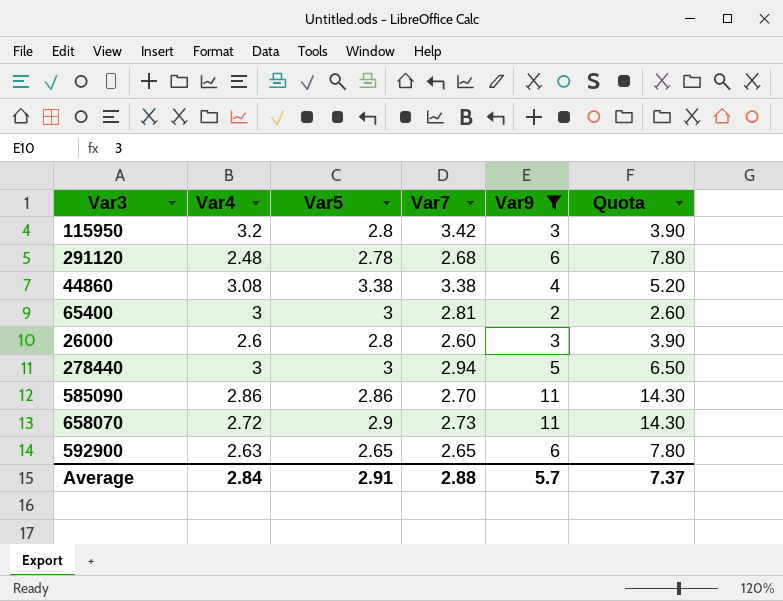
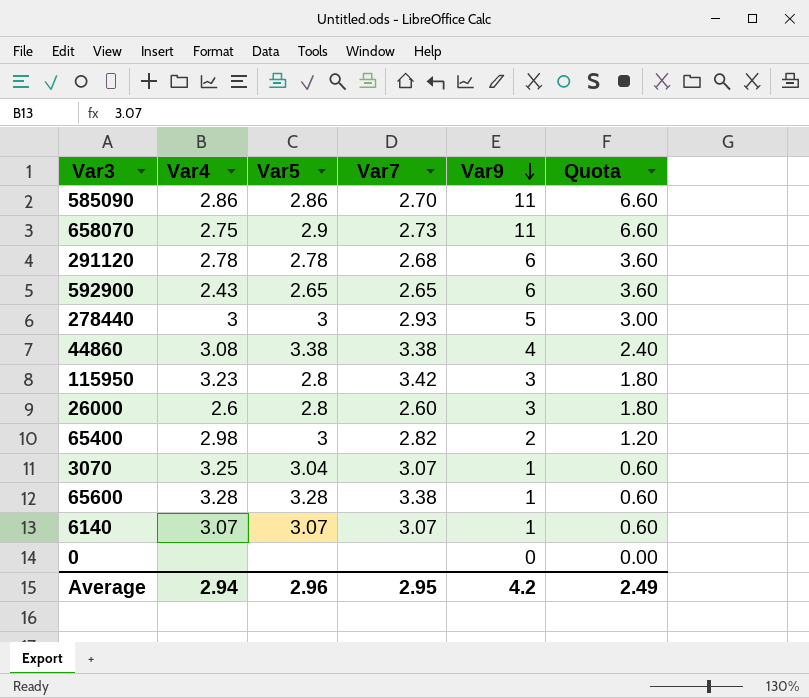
filter: Var9 >= 2 -> none
row order: none -> Var9 descending
column Quota | formula: [Var9] * 1.3 -> [Var9] * 0.6
658070 | Var4: 2.72 -> 2.75
291120 | Var4: 2.48 -> 2.78
592900 | Var4: 2.63 -> 2.43
278440 | Var7: 2.94 -> 2.93
115950 | Var4: 3.2 -> 3.23
65400 | Var4: 3 -> 2.98
65400 | Var7: 2.81 -> 2.82
Average | Var4: 2.84 -> 2.94
Average | Var5: 2.91 -> 2.96
Average | Var7: 2.88 -> 2.95
Average | Var9: 5.7 -> 4.2
Average | Quota: 7.37 -> 2.49

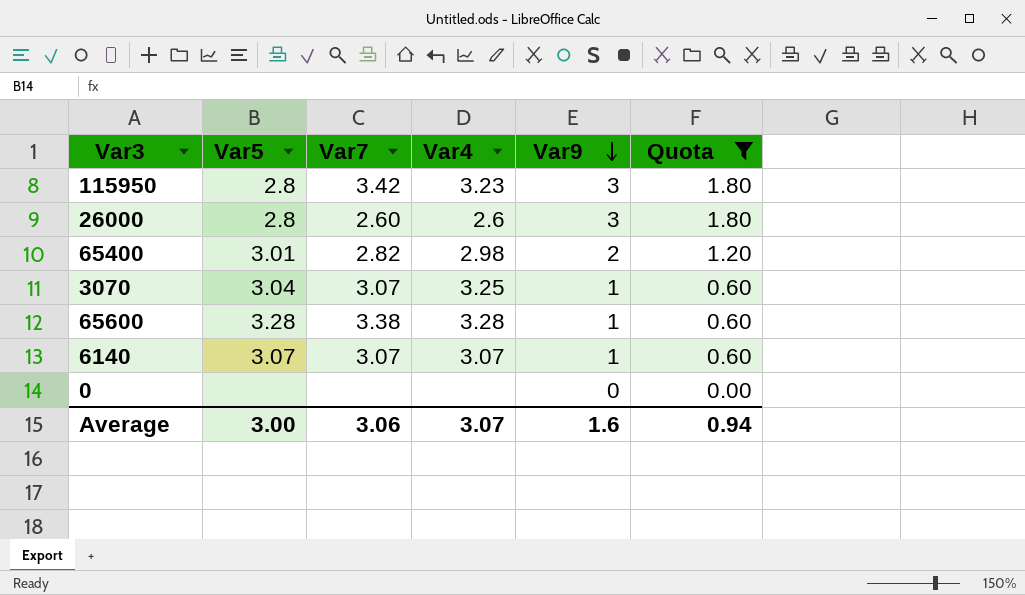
filter: none -> Quota <= 1.80
column Var4 | position: 2 -> 4
65400 | Var5: 3 -> 3.01
Average | Var5: 2.96 -> 3.00
Average | Var7: 2.95 -> 3.06
Average | Var4: 2.94 -> 3.07
Average | Var9: 4.2 -> 1.6
Average | Quota: 2.49 -> 0.94

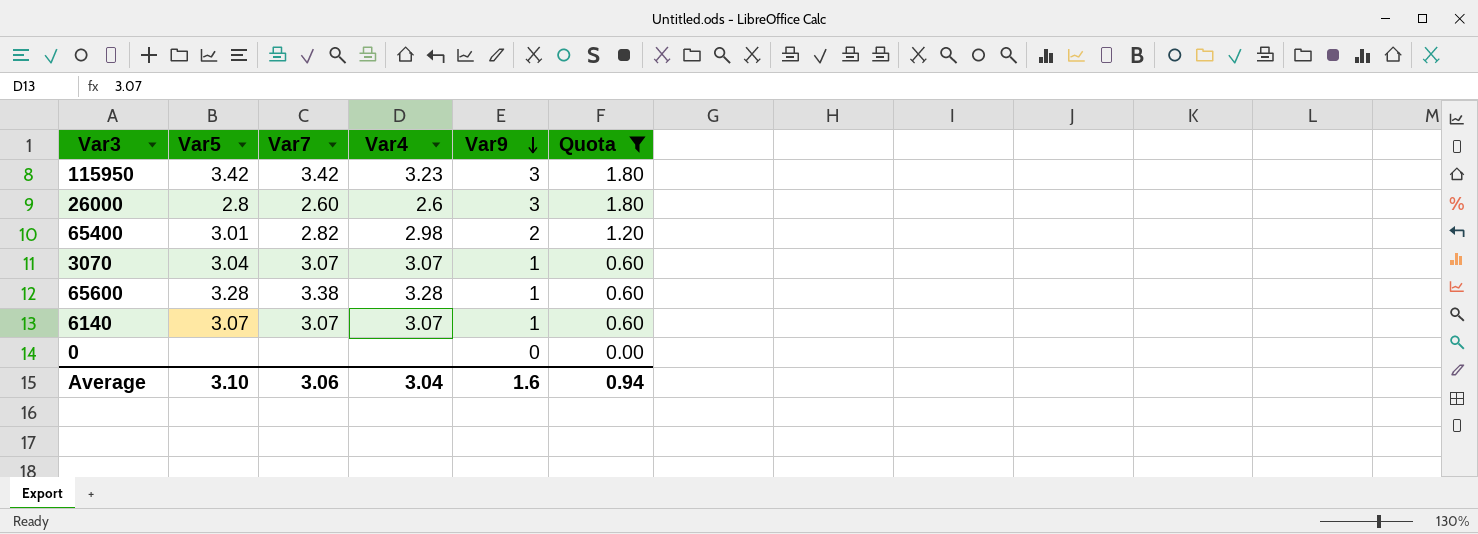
115950 | Var5: 2.8 -> 3.42
3070 | Var4: 3.25 -> 3.07
Average | Var5: 3.00 -> 3.10
Average | Var4: 3.07 -> 3.04

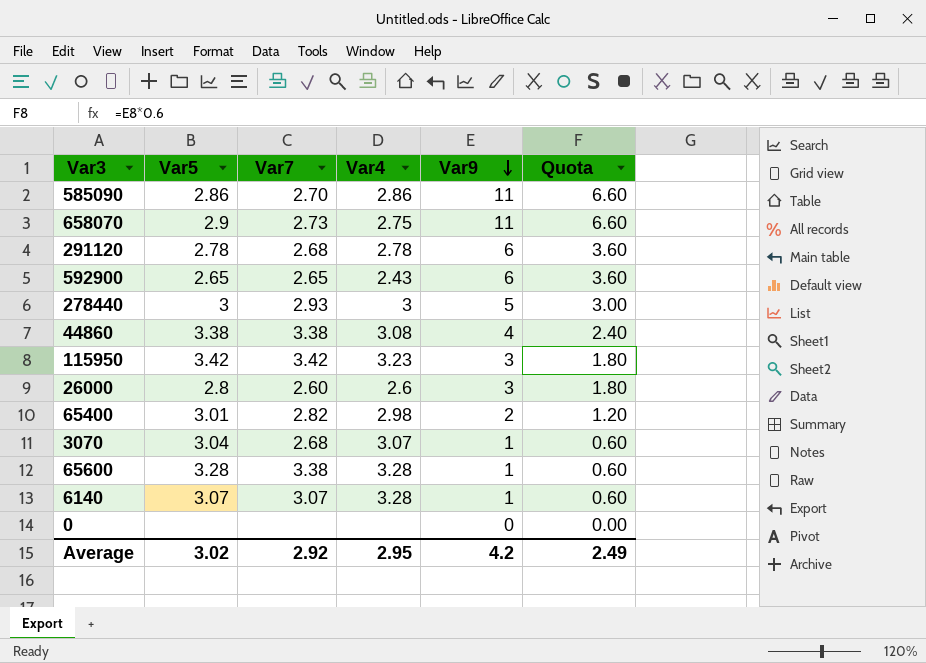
filter: Quota <= 1.80 -> none
3070 | Var7: 3.07 -> 2.68
6140 | Var4: 3.07 -> 3.28
Average | Var5: 3.10 -> 3.02
Average | Var7: 3.06 -> 2.92
Average | Var4: 3.04 -> 2.95
Average | Var9: 1.6 -> 4.2
Average | Quota: 0.94 -> 2.49

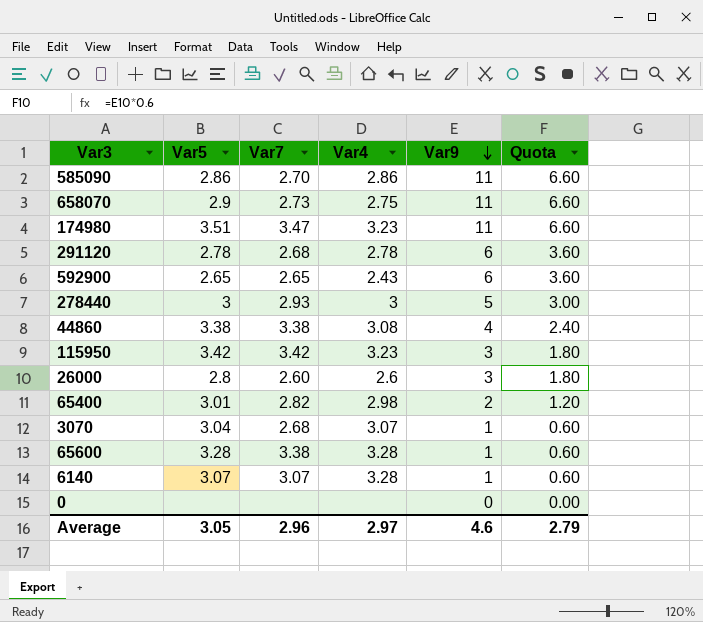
row 174980: none -> 3.51 | 3.47 | 3.23 | 11 | 6.60
Average | Var5: 3.02 -> 3.05
Average | Var7: 2.92 -> 2.96
Average | Var4: 2.95 -> 2.97
Average | Var9: 4.2 -> 4.6
Average | Quota: 2.49 -> 2.79

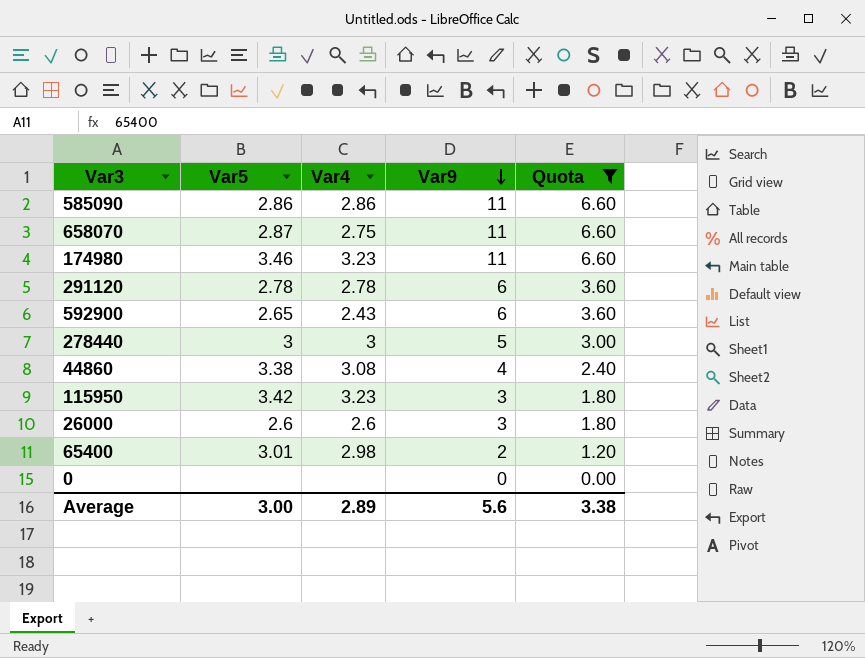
filter: none -> Quota != 0.60
column Var7 | position: 3 -> none
658070 | Var5: 2.9 -> 2.87
174980 | Var5: 3.51 -> 3.46
26000 | Var5: 2.8 -> 2.6
Average | Var5: 3.05 -> 3.00
Average | Var4: 2.97 -> 2.89
Average | Var9: 4.6 -> 5.6
Average | Quota: 2.79 -> 3.38

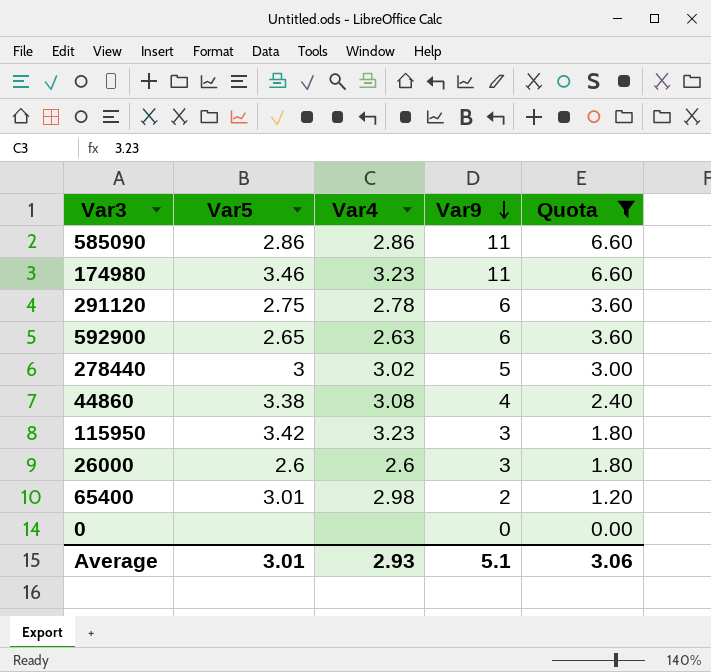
row 658070: 2.87 | 2.75 | 11 | 6.60 -> none
291120 | Var5: 2.78 -> 2.75
592900 | Var4: 2.43 -> 2.63
278440 | Var4: 3 -> 3.02
Average | Var5: 3.00 -> 3.01
Average | Var4: 2.89 -> 2.93
Average | Var9: 5.6 -> 5.1
Average | Quota: 3.38 -> 3.06

